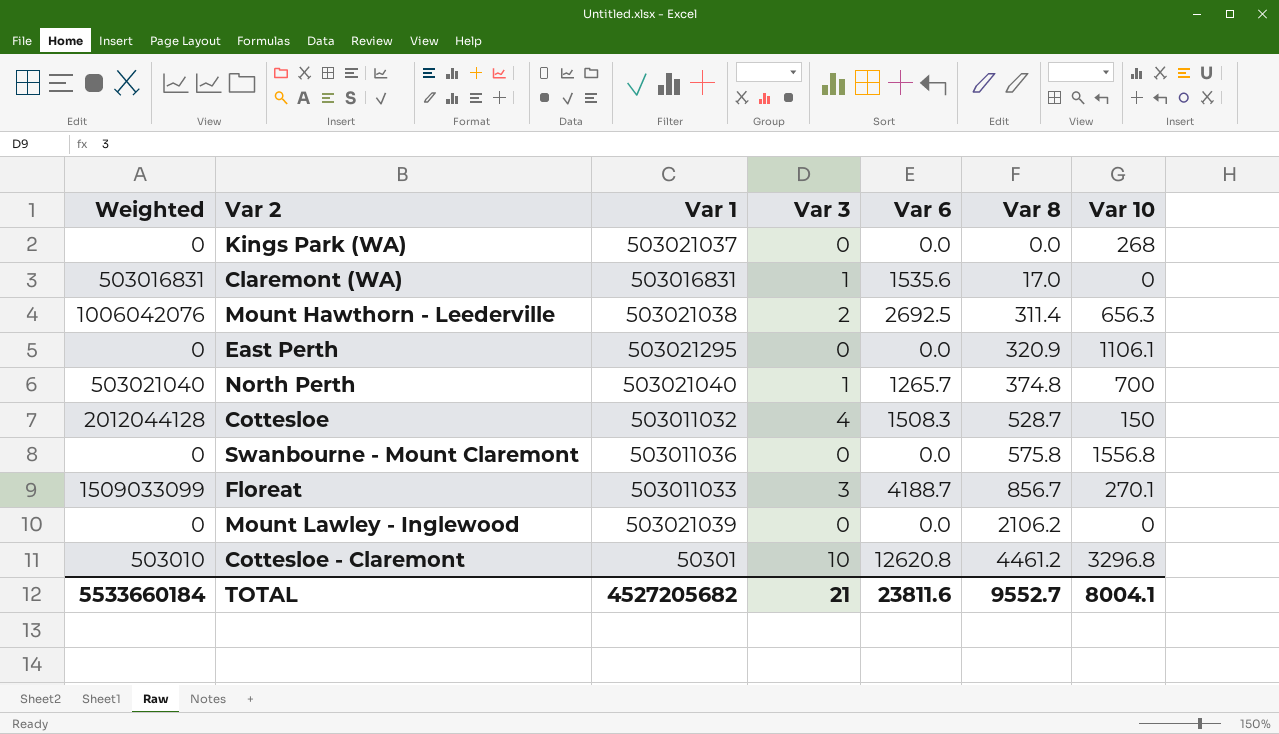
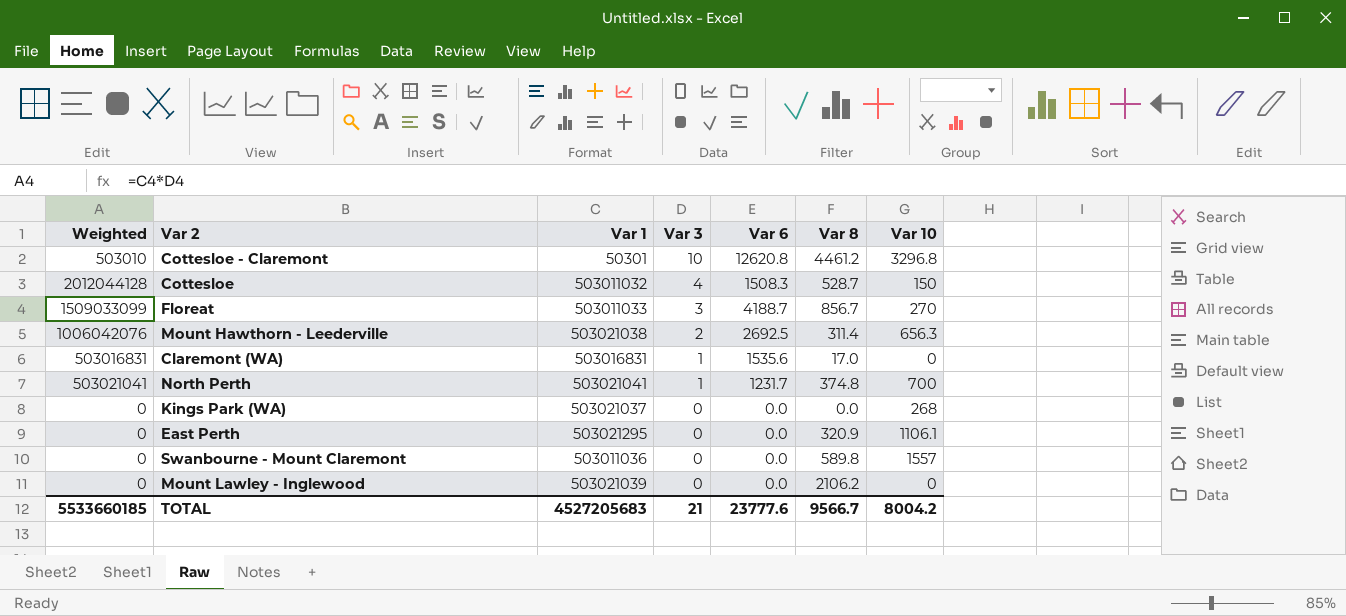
row order: Var 8 ascending -> Var 3 descending
Floreat | Var 10: 270.1 -> 270
North Perth | Weighted: 503021040 -> 503021041
North Perth | Var 1: 503021040 -> 503021041
North Perth | Var 6: 1265.7 -> 1231.7
Swanbourne - Mount Claremont | Var 8: 575.8 -> 589.8
Swanbourne - Mount Claremont | Var 10: 1556.8 -> 1557
TOTAL | Weighted: 5533660184 -> 5533660185
TOTAL | Var 1: 4527205682 -> 4527205683
TOTAL | Var 6: 23811.6 -> 23777.6
TOTAL | Var 8: 9552.7 -> 9566.7
TOTAL | Var 10: 8004.1 -> 8004.2

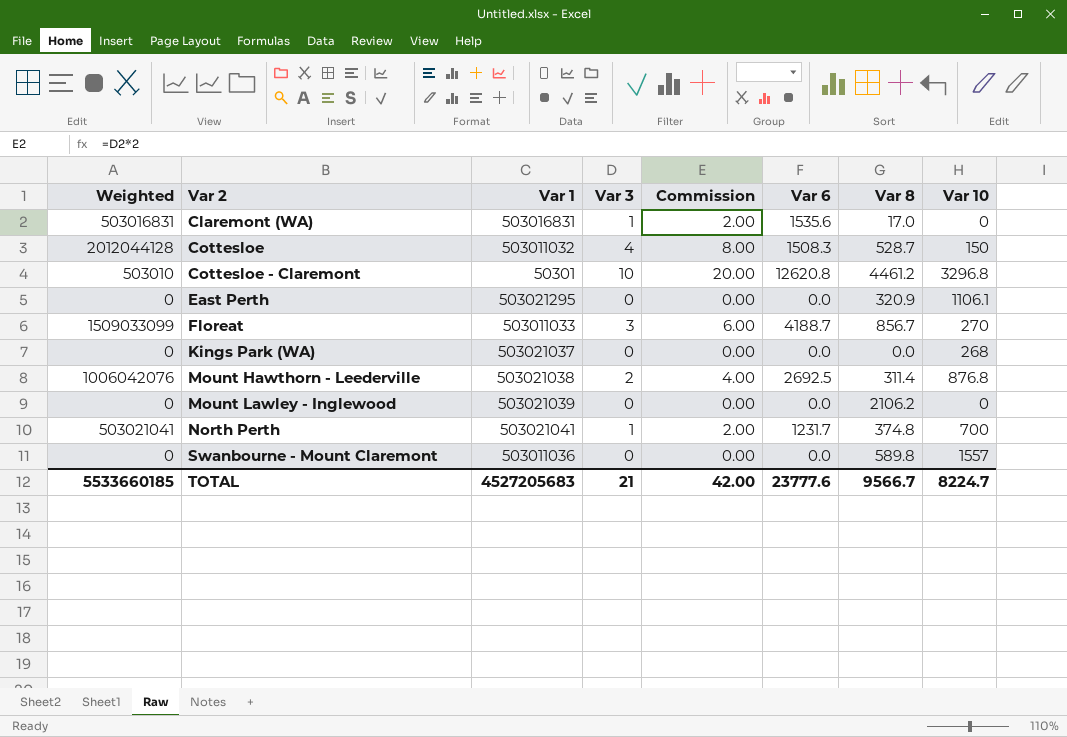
row order: Var 3 descending -> Var 2 ascending
column Commission | formula: none -> [Var 3] * 2
Mount Hawthorn - Leederville | Var 10: 656.3 -> 876.8
TOTAL | Var 10: 8004.2 -> 8224.7

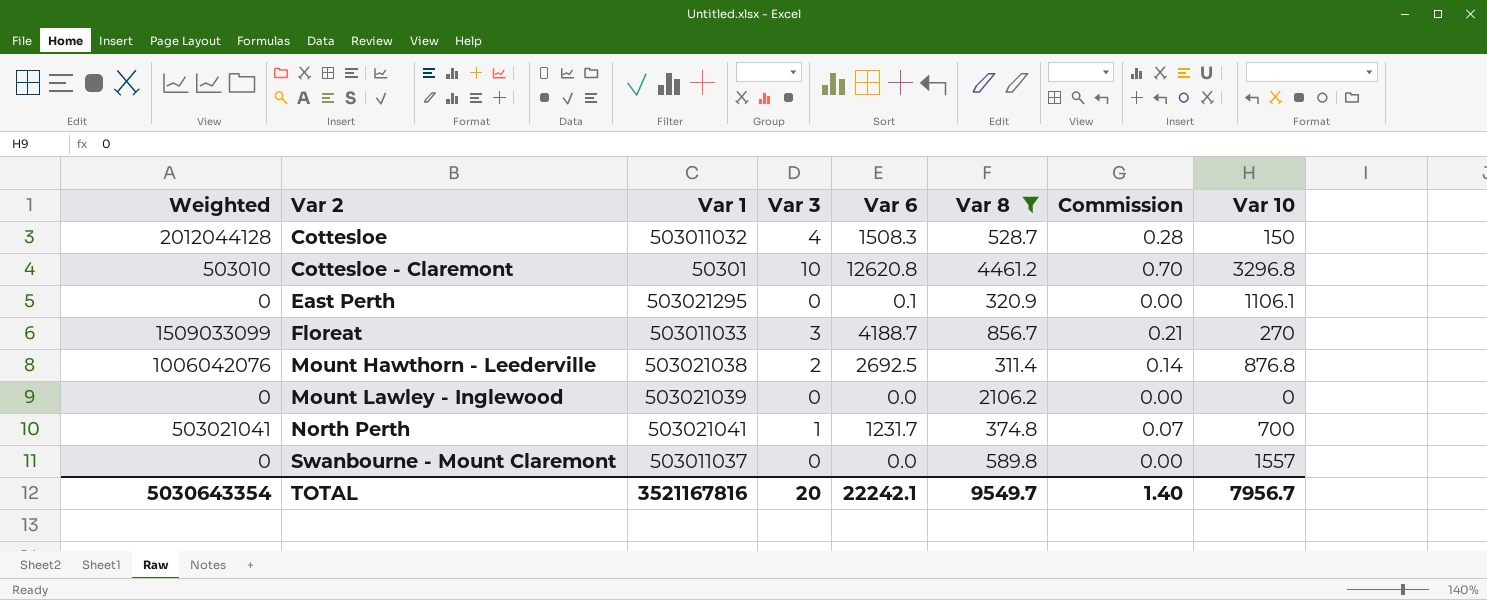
filter: none -> Var 8 >= 311.4
column Commission | formula: [Var 3] * 2 -> [Var 3] * 0.07
column Commission | position: 5 -> 7
East Perth | Var 6: 0.0 -> 0.1
Swanbourne - Mount Claremont | Var 1: 503011036 -> 503011037
TOTAL | Weighted: 5533660185 -> 5030643354
TOTAL | Var 1: 4527205683 -> 3521167816
TOTAL | Var 3: 21 -> 20
TOTAL | Var 6: 23777.6 -> 22242.1
TOTAL | Var 8: 9566.7 -> 9549.7
TOTAL | Commission: 42.00 -> 1.40
TOTAL | Var 10: 8224.7 -> 7956.7

